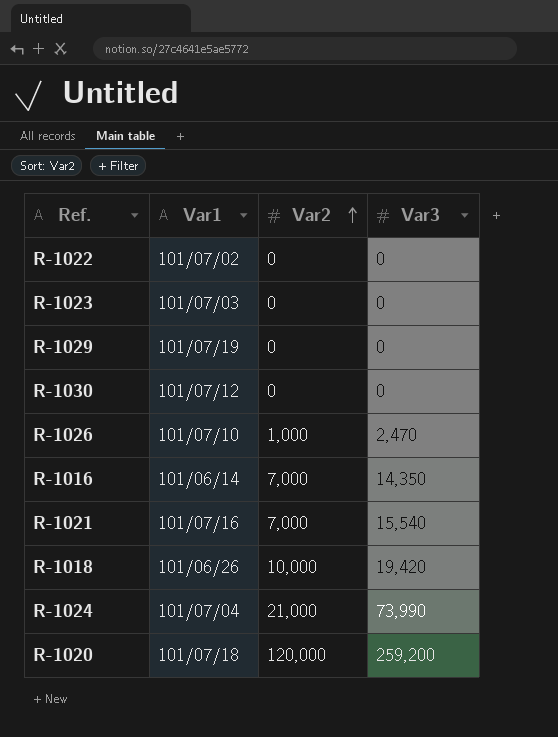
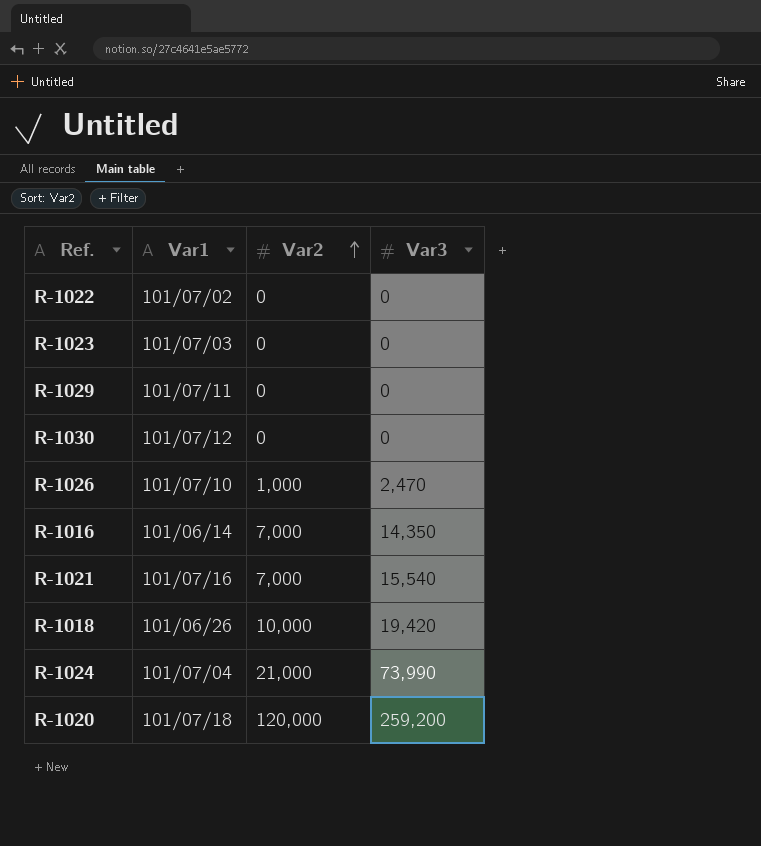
R-1029 | Var1: 101/07/19 -> 101/07/11

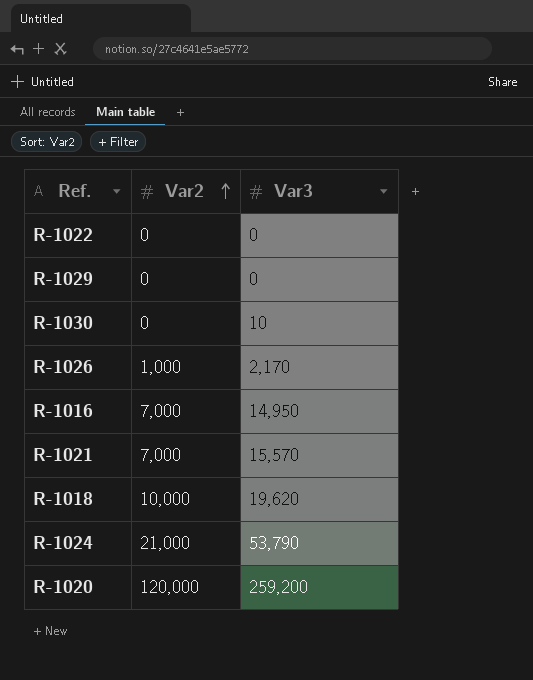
column Var1 | position: 2 -> none
row R-1023: 101/07/03 | 0 | 0 -> none
R-1030 | Var3: 0 -> 10
R-1026 | Var3: 2,470 -> 2,170
R-1016 | Var3: 14,350 -> 14,950
R-1021 | Var3: 15,540 -> 15,570
R-1018 | Var3: 19,420 -> 19,620
R-1024 | Var3: 73,990 -> 53,790

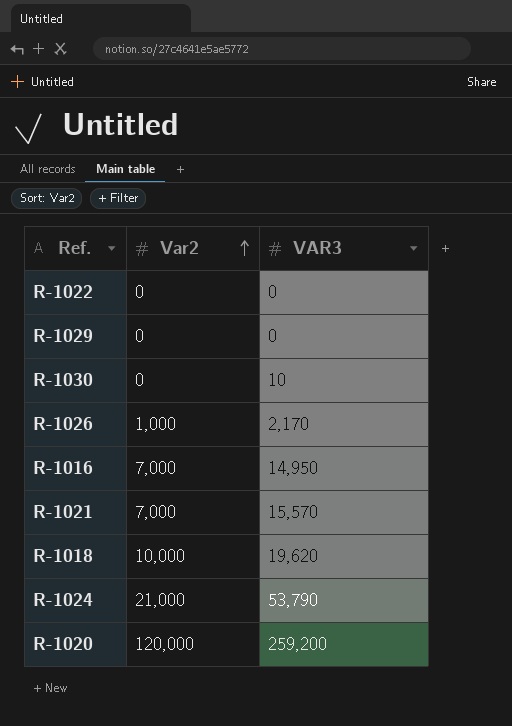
column name: Var3 -> VAR3

